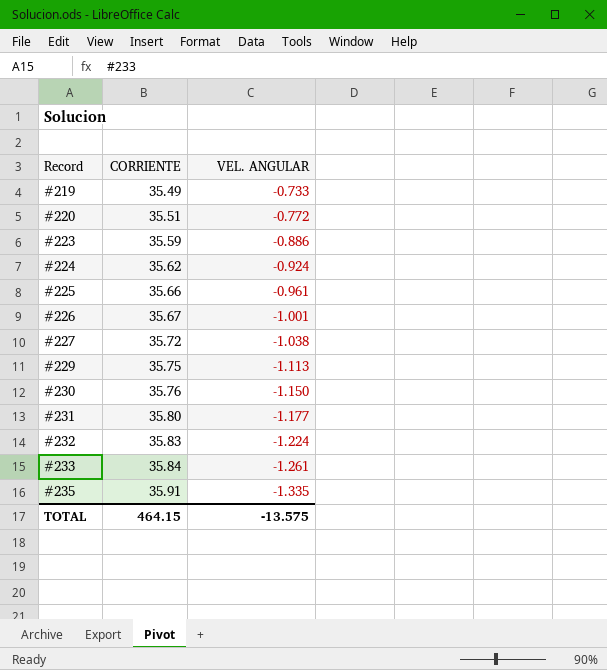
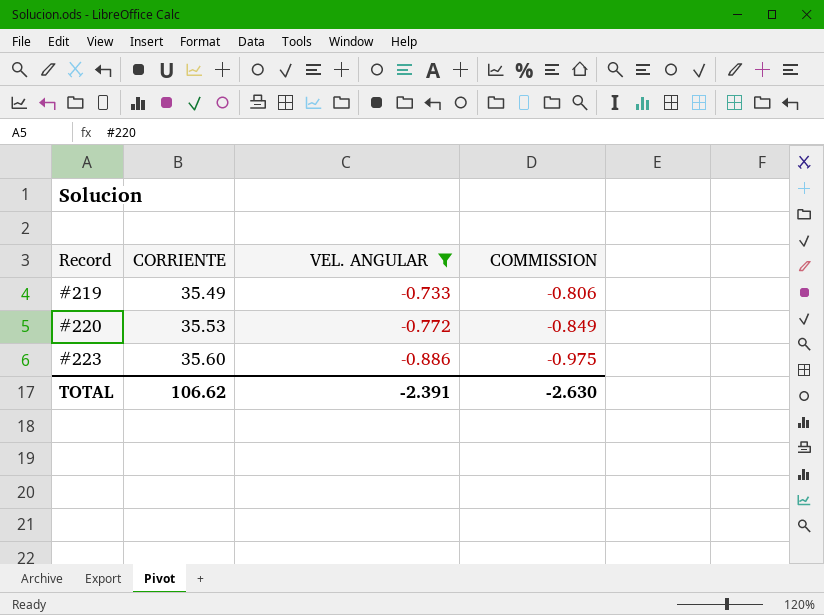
filter: none -> VEL. ANGULAR >= -0.886
column COMMISSION | formula: none -> [VEL. ANGULAR] * 1.1
#220 | CORRIENTE: 35.51 -> 35.53
#223 | CORRIENTE: 35.59 -> 35.60
TOTAL | CORRIENTE: 464.15 -> 106.62
TOTAL | VEL. ANGULAR: -13.575 -> -2.391

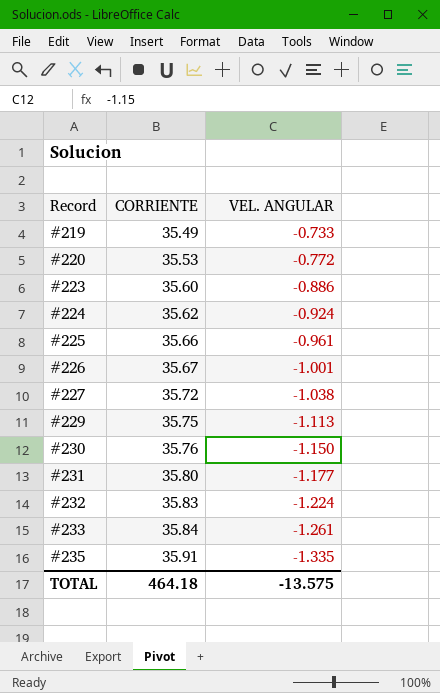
filter: VEL. ANGULAR >= -0.886 -> none
column COMMISSION | formula: [VEL. ANGULAR] * 1.1 -> none
TOTAL | CORRIENTE: 106.62 -> 464.18
TOTAL | VEL. ANGULAR: -2.391 -> -13.575

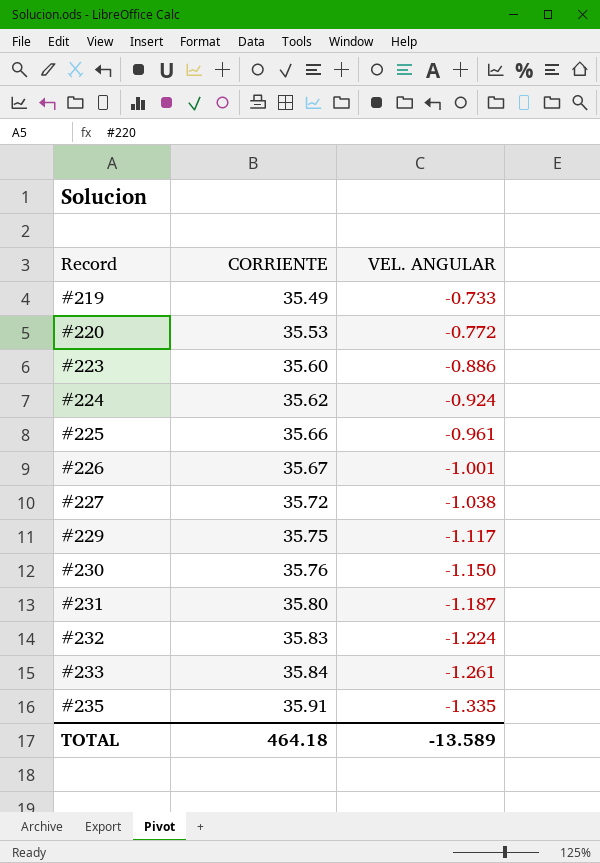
#229 | VEL. ANGULAR: -1.113 -> -1.117
#231 | VEL. ANGULAR: -1.177 -> -1.187
TOTAL | VEL. ANGULAR: -13.575 -> -13.589

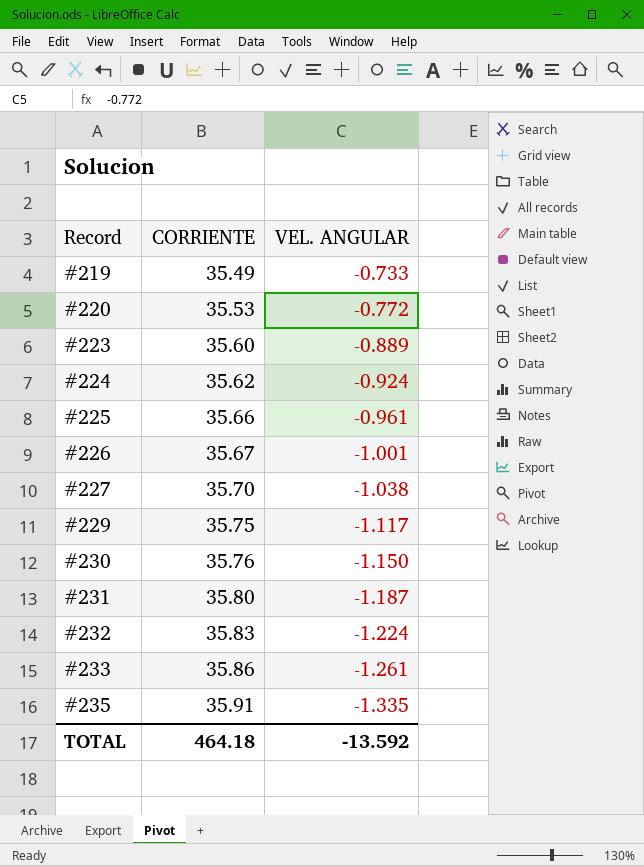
#223 | VEL. ANGULAR: -0.886 -> -0.889
#227 | CORRIENTE: 35.72 -> 35.70
#233 | CORRIENTE: 35.84 -> 35.86
TOTAL | VEL. ANGULAR: -13.589 -> -13.592

